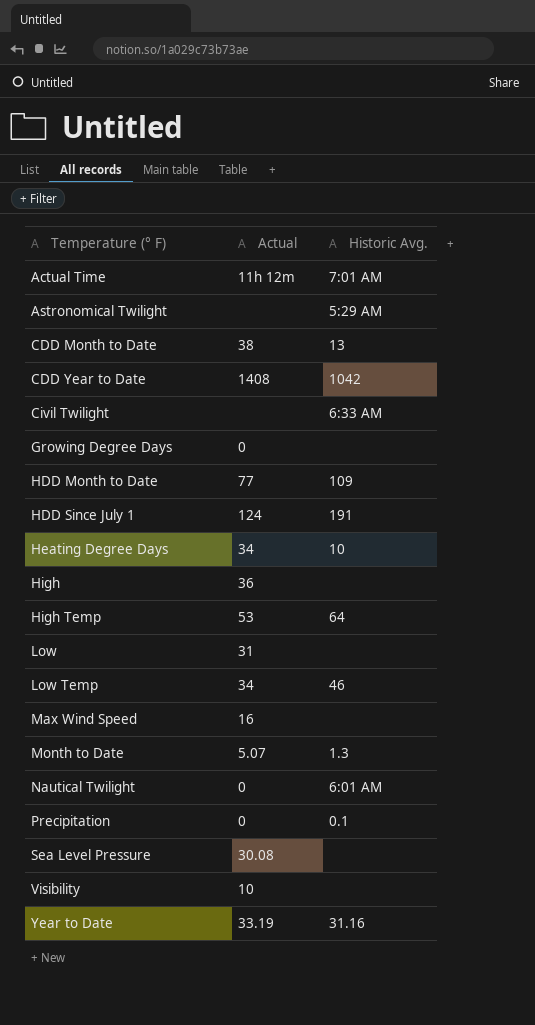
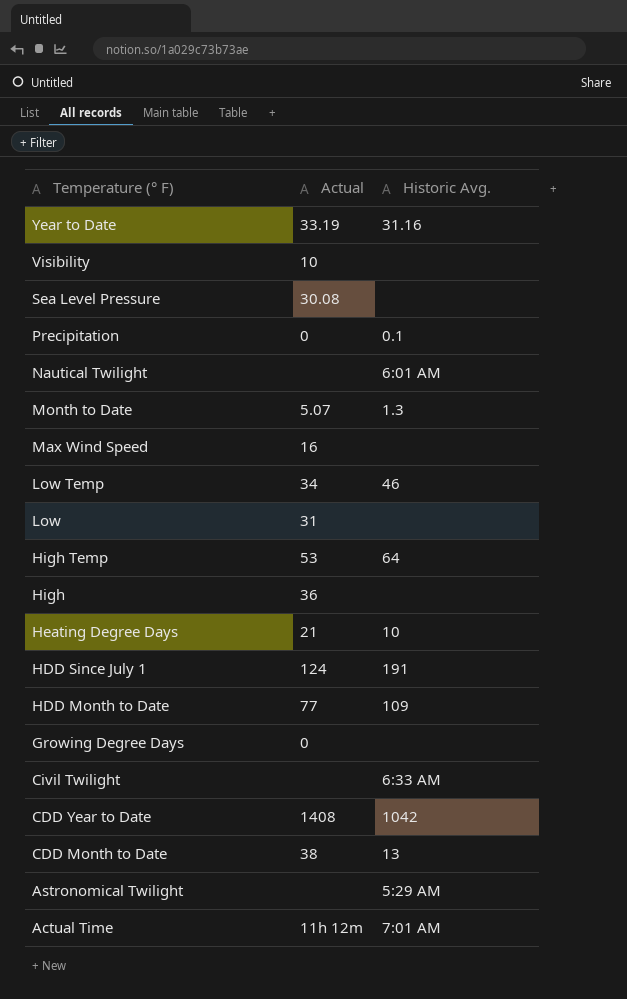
row order: Temperature (° F) ascending -> Temperature (° F) descending
Nautical Twilight | Actual: 0 -> none
Heating Degree Days | Actual: 34 -> 21

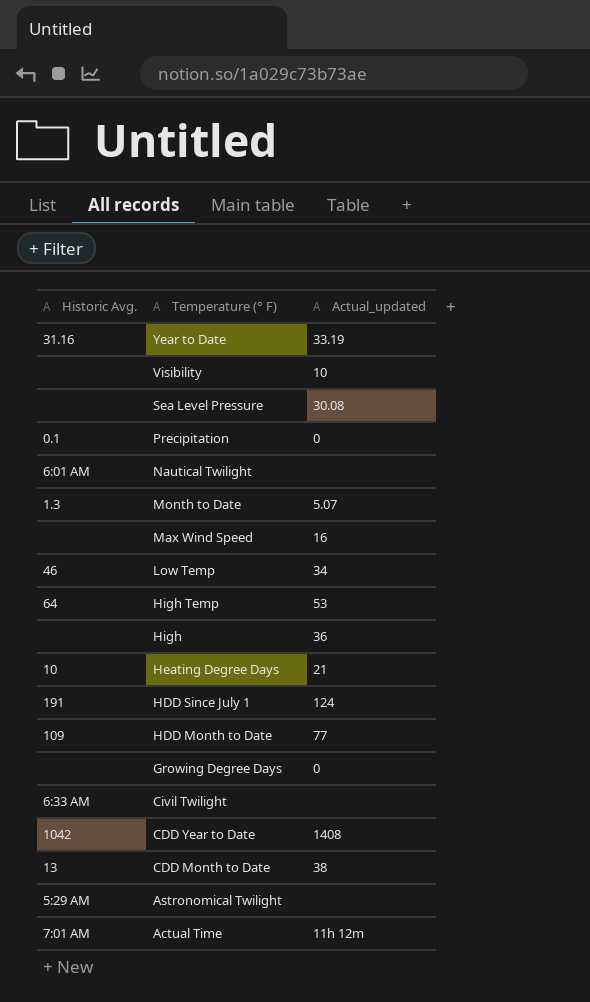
column Historic Avg. | position: 3 -> 1
column name: Actual -> Actual_updated
row Low: 31 | none -> none

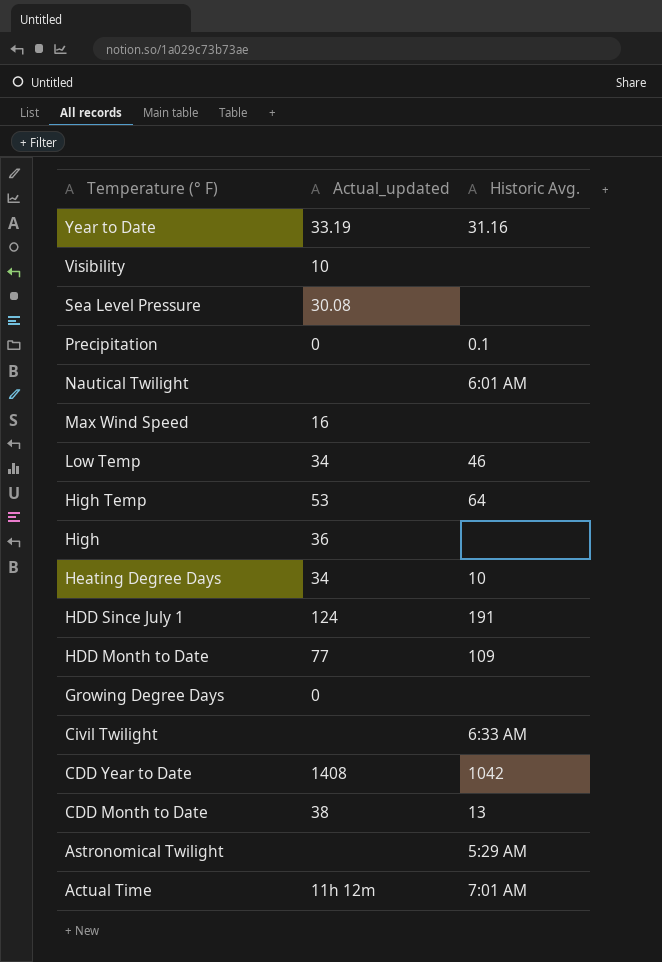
column Historic Avg. | position: 1 -> 3
row Month to Date: 1.3 | 5.07 -> none
Heating Degree Days | Actual_updated: 21 -> 34

